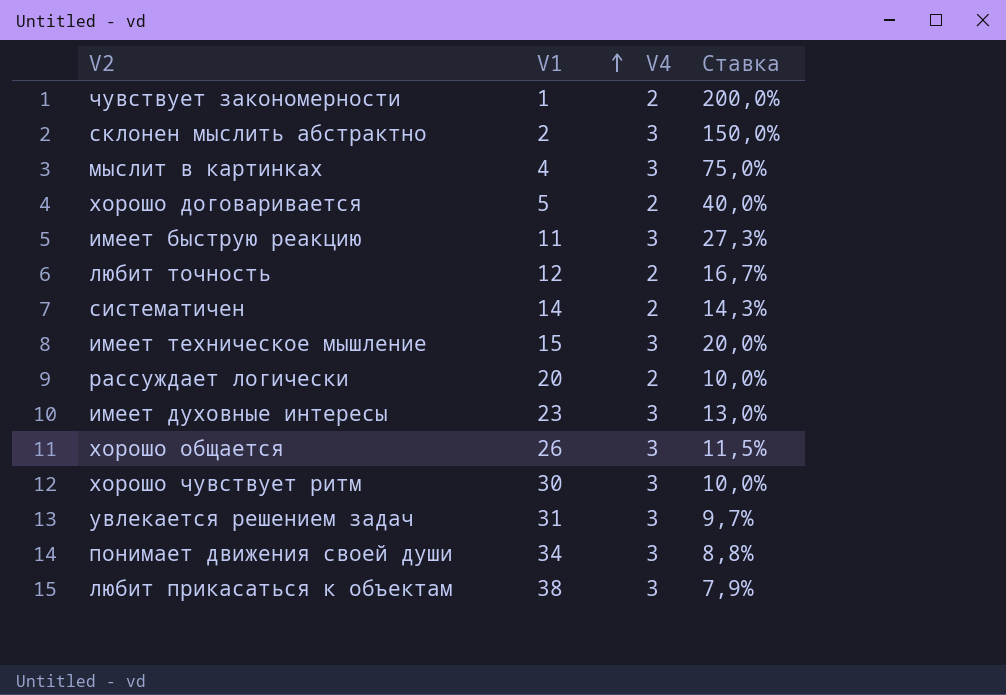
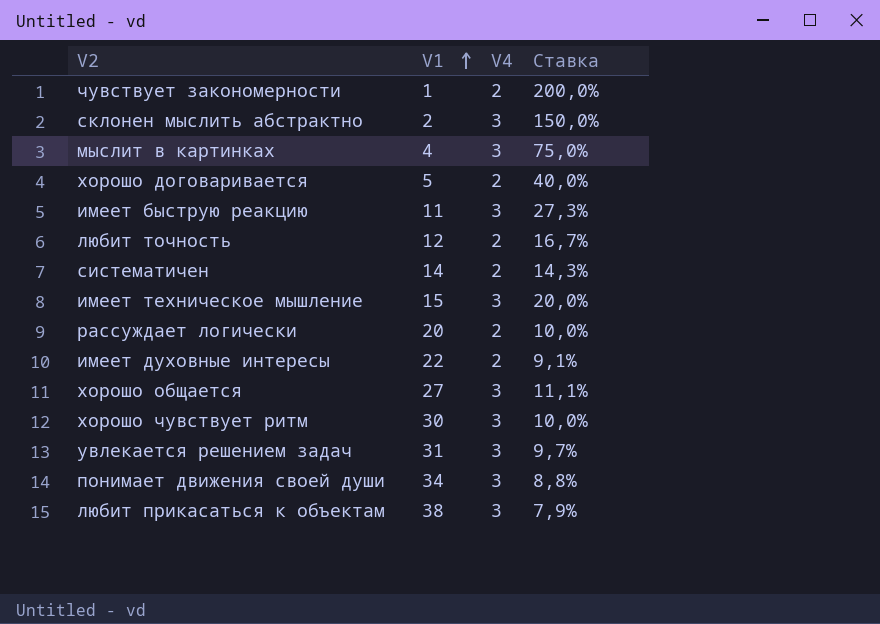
имеет духовные интересы | V1: 23 -> 22
имеет духовные интересы | V4: 3 -> 2
имеет духовные интересы | Ставка: 13,0% -> 9,1%
хорошо общается | V1: 26 -> 27
хорошо общается | Ставка: 11,5% -> 11,1%

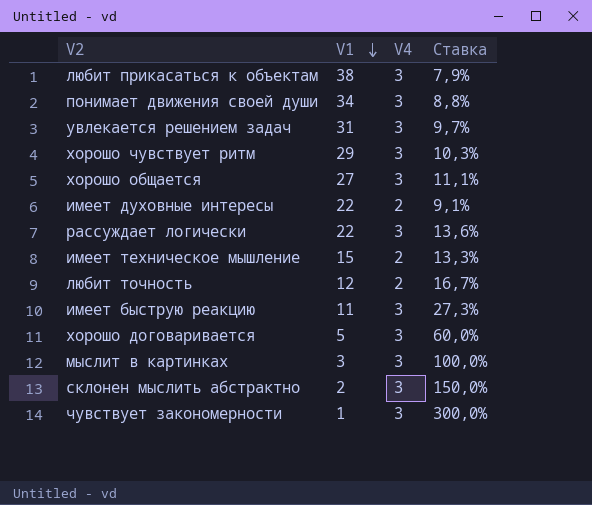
row order: V1 ascending -> V1 descending
row систематичен: 14 | 2 | 14,3% -> none
хорошо чувствует ритм | V1: 30 -> 29
хорошо чувствует ритм | Ставка: 10,0% -> 10,3%
рассуждает логически | V1: 20 -> 22
рассуждает логически | V4: 2 -> 3
рассуждает логически | Ставка: 10,0% -> 13,6%
имеет техническое мышление | V4: 3 -> 2
имеет техническое мышление | Ставка: 20,0% -> 13,3%
хорошо договаривается | V4: 2 -> 3
хорошо договаривается | Ставка: 40,0% -> 60,0%
мыслит в картинках | V1: 4 -> 3
мыслит в картинках | Ставка: 75,0% -> 100,0%
чувствует закономерности | V4: 2 -> 3
чувствует закономерности | Ставка: 200,0% -> 300,0%

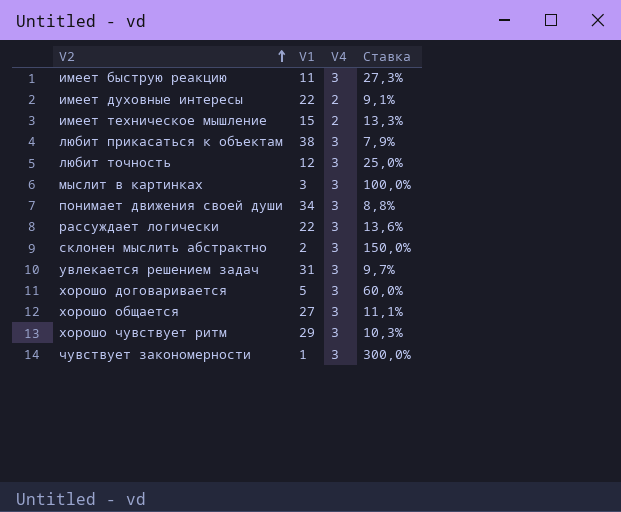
row order: V1 descending -> V2 ascending
любит точность | V4: 2 -> 3
любит точность | Ставка: 16,7% -> 25,0%

